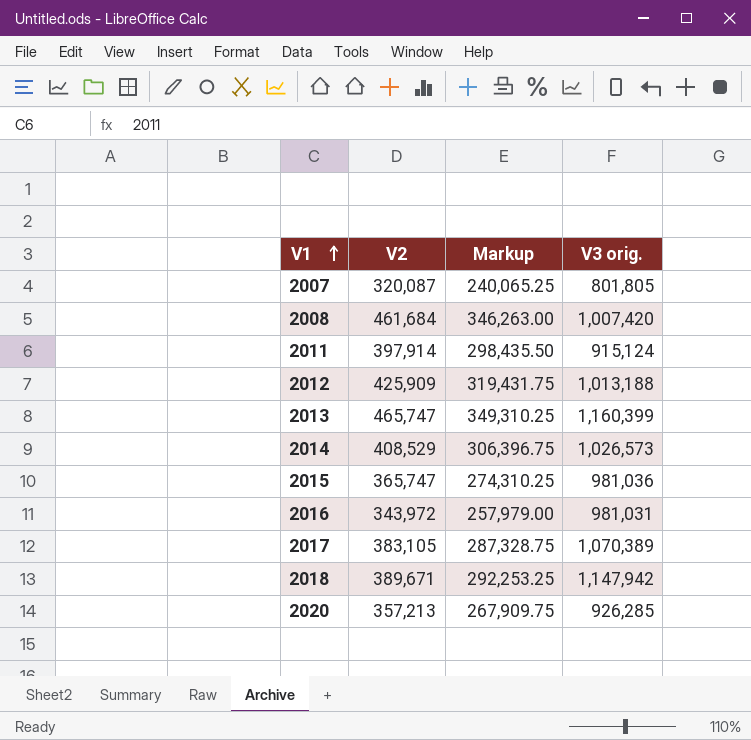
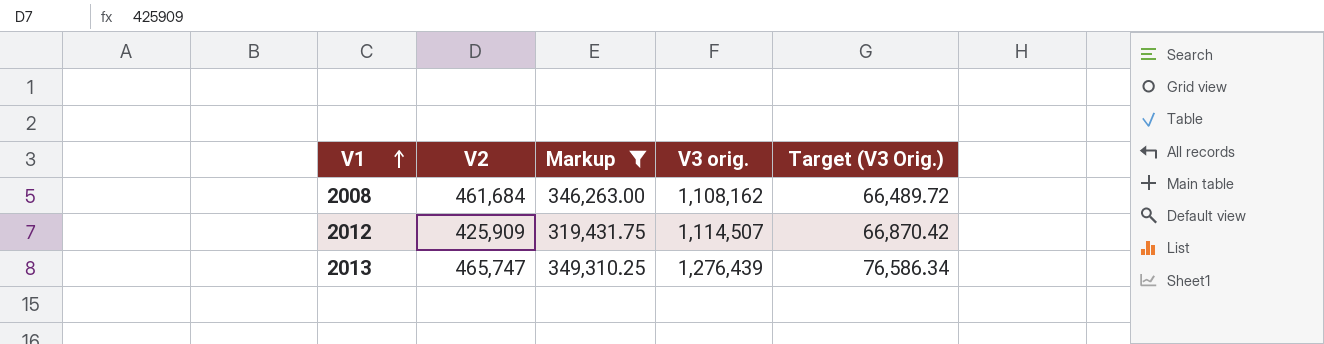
filter: none -> Markup >= 319,431.75
column Target (V3 Orig.) | formula: none -> [V3 orig.] * 0.06
2008 | V3 orig.: 1,007,420 -> 1,108,162
2012 | V3 orig.: 1,013,188 -> 1,114,507
2013 | V3 orig.: 1,160,399 -> 1,276,439

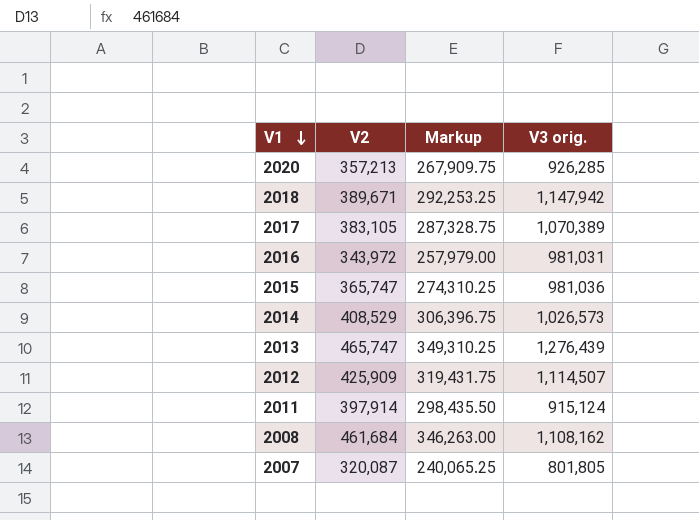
filter: Markup >= 319,431.75 -> none
row order: V1 ascending -> V1 descending
column Target (V3 Orig.) | formula: [V3 orig.] * 0.06 -> none

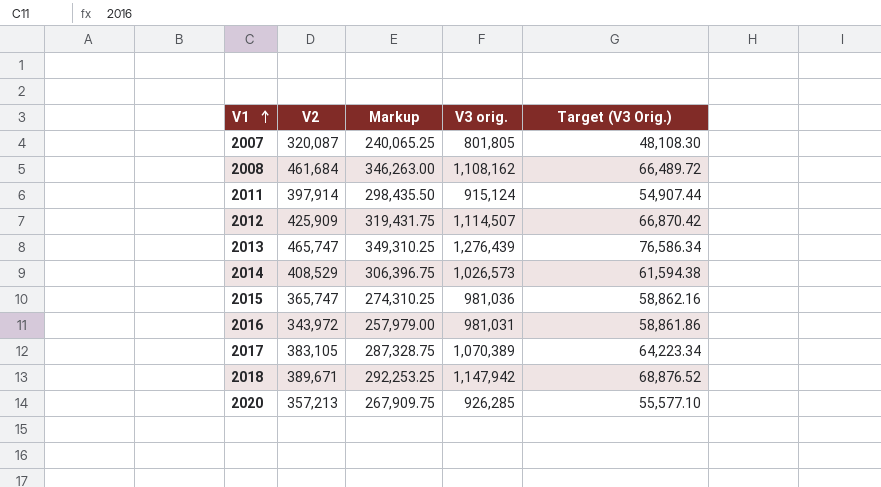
row order: V1 descending -> V1 ascending
column Target (V3 Orig.) | formula: none -> [V3 orig.] * 0.06

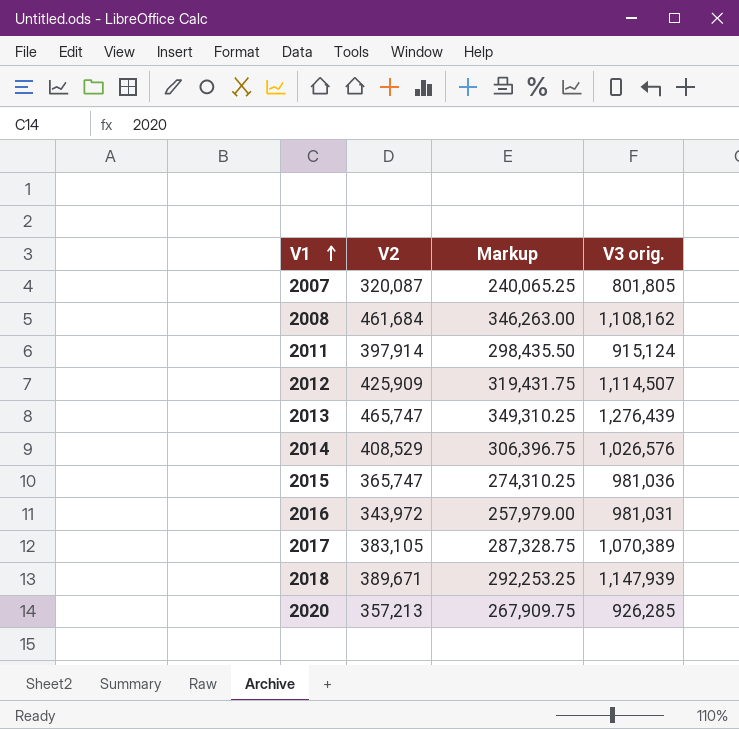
column Target (V3 Orig.) | formula: [V3 orig.] * 0.06 -> none
2014 | V3 orig.: 1,026,573 -> 1,026,576
2018 | V3 orig.: 1,147,942 -> 1,147,939

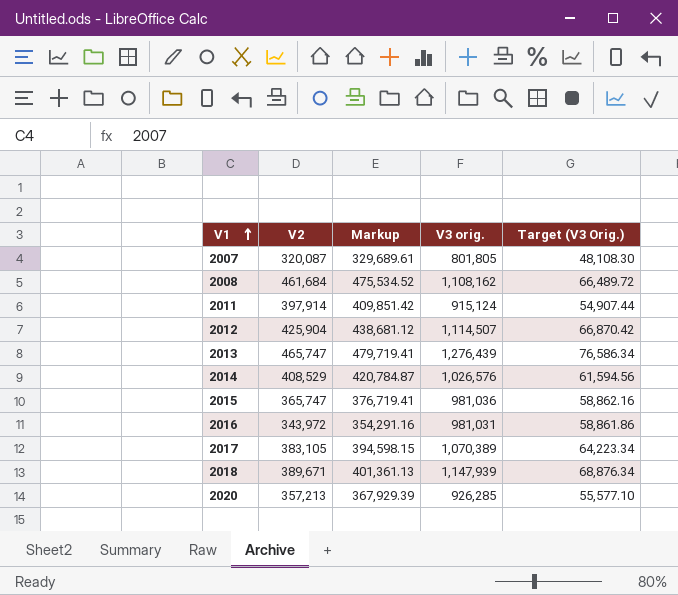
column Markup | formula: [V2] * 0.75 -> [V2] * 1.03
column Target (V3 Orig.) | formula: none -> [V3 orig.] * 0.06
2012 | V2: 425,909 -> 425,904

